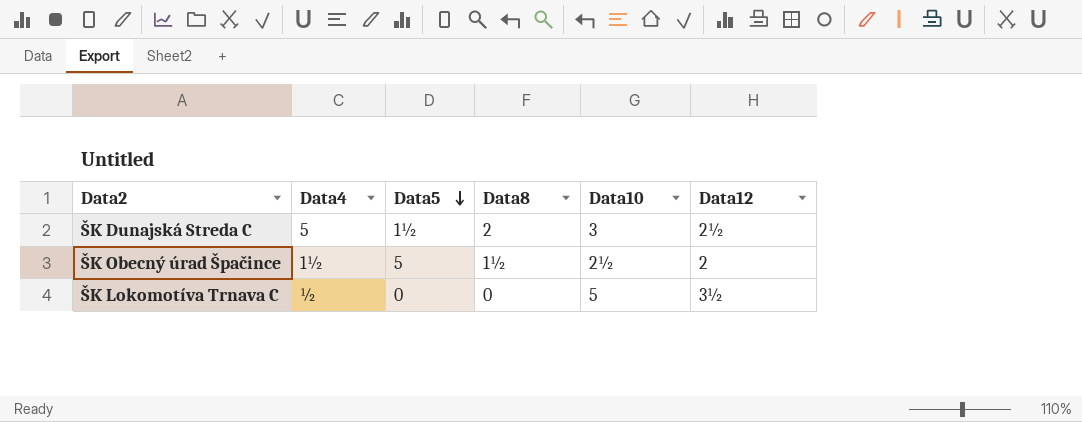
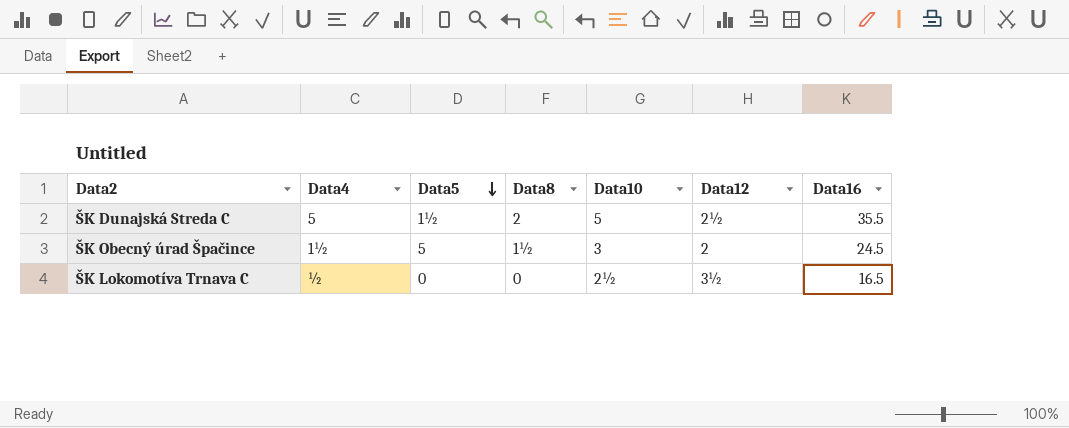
column Data16 | position: none -> 7
ŠK Dunajská Streda C | Data10: 3 -> 5
ŠK Obecný úrad Špačince | Data10: 2½ -> 3
ŠK Lokomotíva Trnava C | Data10: 5 -> 2½

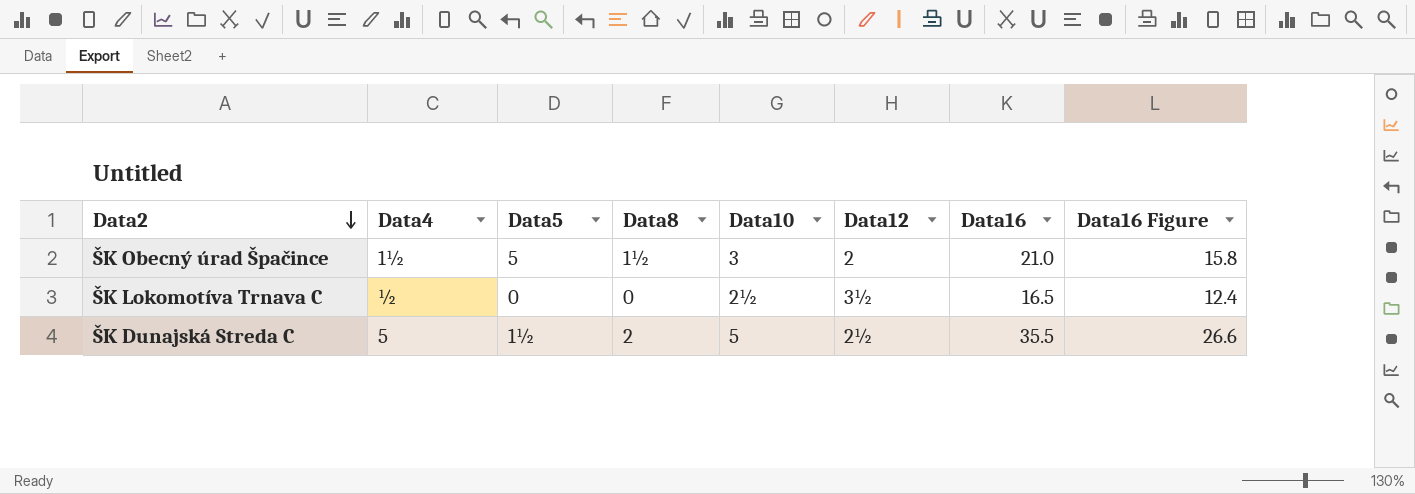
row order: Data5 descending -> Data2 descending
column Data16 Figure | formula: none -> [Data16] * 0.75
ŠK Obecný úrad Špačince | Data16: 24.5 -> 21.0

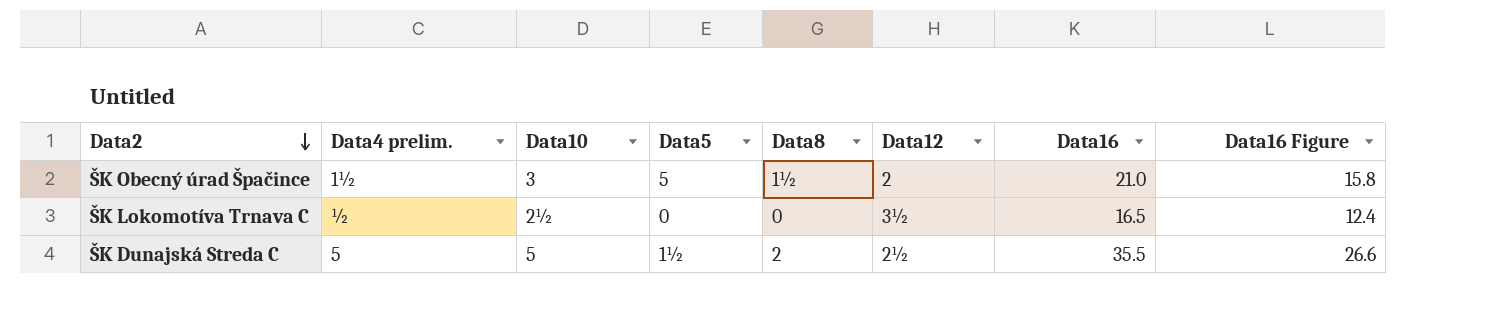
column name: Data4 -> Data4 prelim.
column Data10 | position: 5 -> 3

